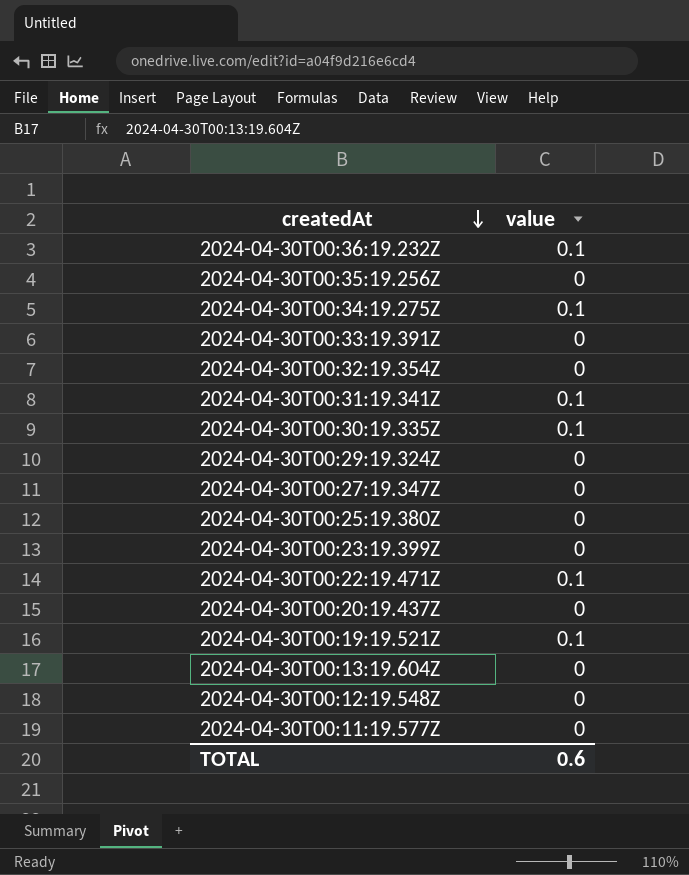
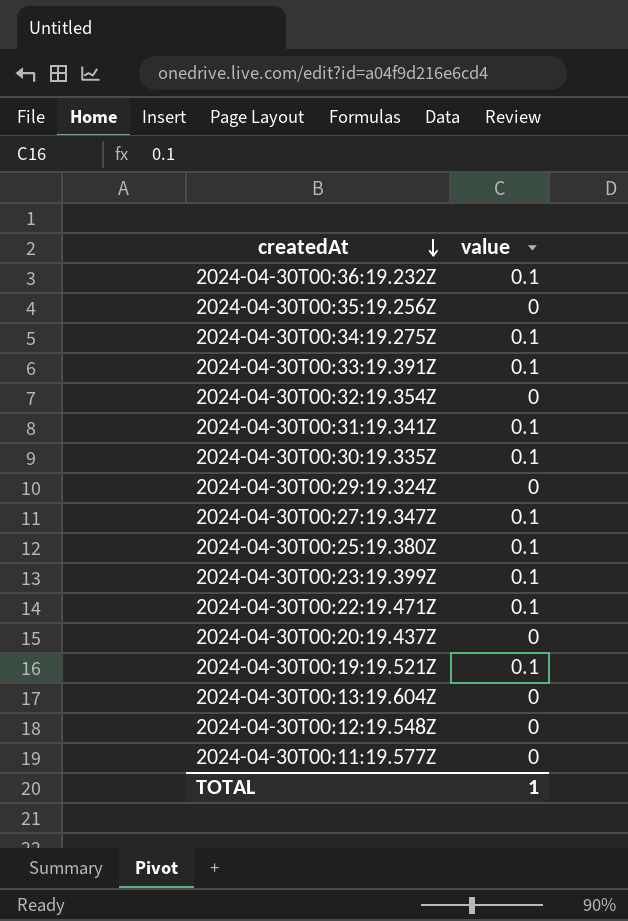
2024-04-30T00:33:19.391Z | value: 0 -> 0.1
2024-04-30T00:27:19.347Z | value: 0 -> 0.1
2024-04-30T00:25:19.380Z | value: 0 -> 0.1
2024-04-30T00:23:19.399Z | value: 0 -> 0.1
TOTAL | value: 0.6 -> 1

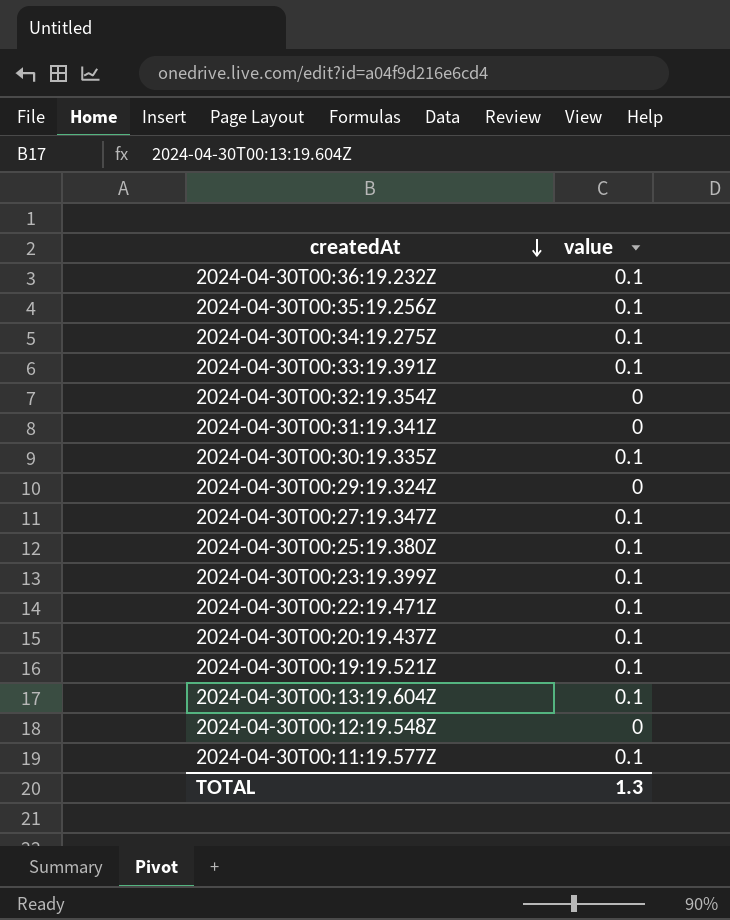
2024-04-30T00:35:19.256Z | value: 0 -> 0.1
2024-04-30T00:31:19.341Z | value: 0.1 -> 0
2024-04-30T00:20:19.437Z | value: 0 -> 0.1
2024-04-30T00:13:19.604Z | value: 0 -> 0.1
2024-04-30T00:11:19.577Z | value: 0 -> 0.1
TOTAL | value: 1 -> 1.3

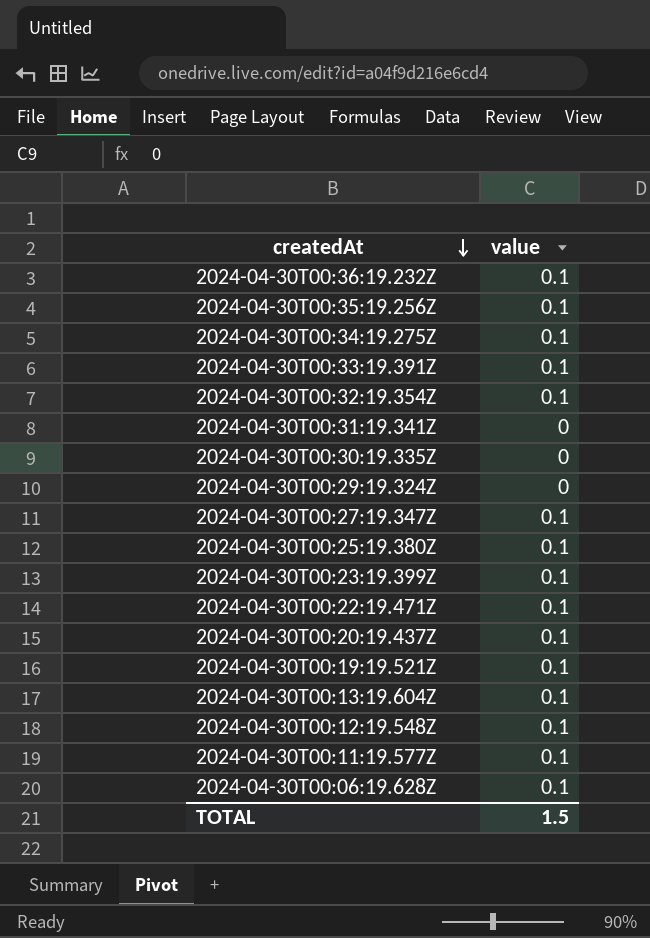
2024-04-30T00:32:19.354Z | value: 0 -> 0.1
2024-04-30T00:30:19.335Z | value: 0.1 -> 0
2024-04-30T00:12:19.548Z | value: 0 -> 0.1
row 2024-04-30T00:06:19.628Z: none -> 0.1
TOTAL | value: 1.3 -> 1.5

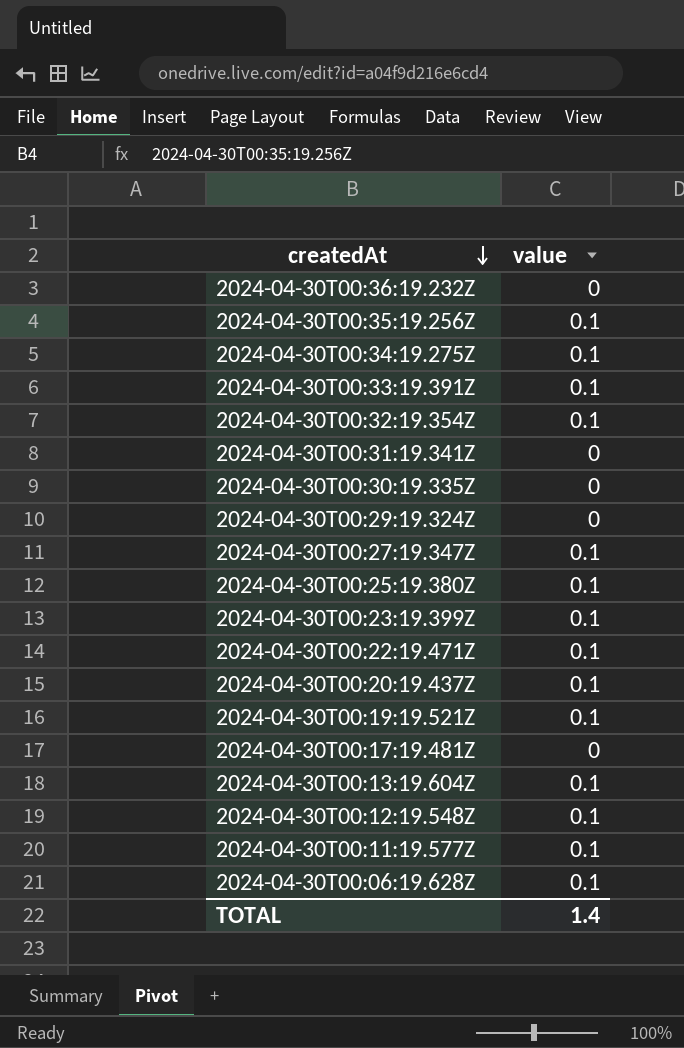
2024-04-30T00:36:19.232Z | value: 0.1 -> 0
row 2024-04-30T00:17:19.481Z: none -> 0
TOTAL | value: 1.5 -> 1.4

